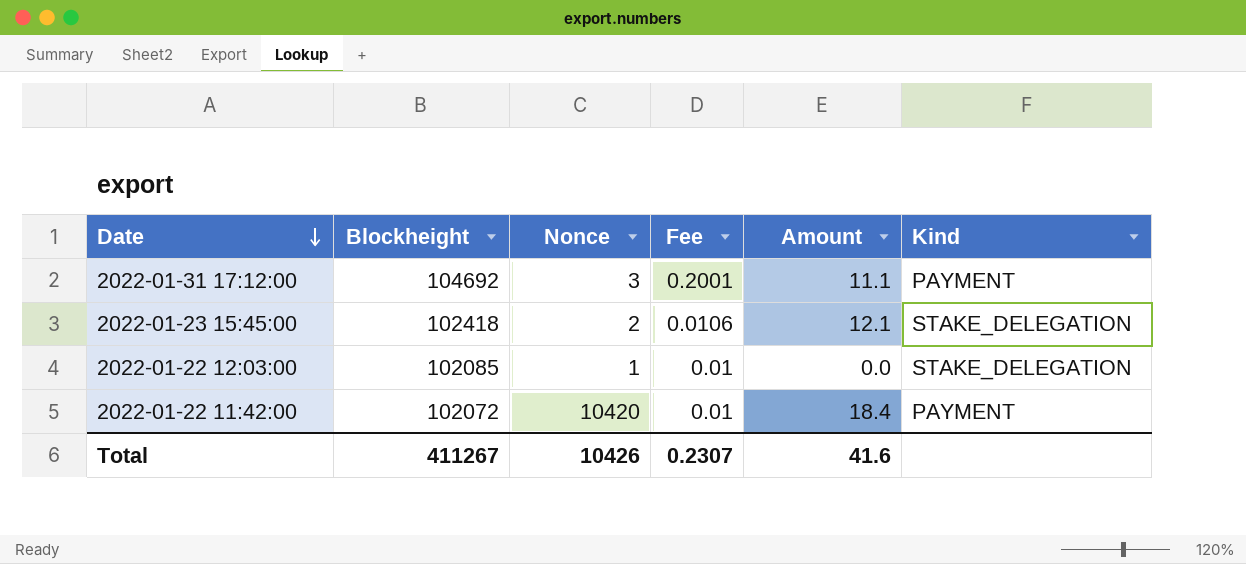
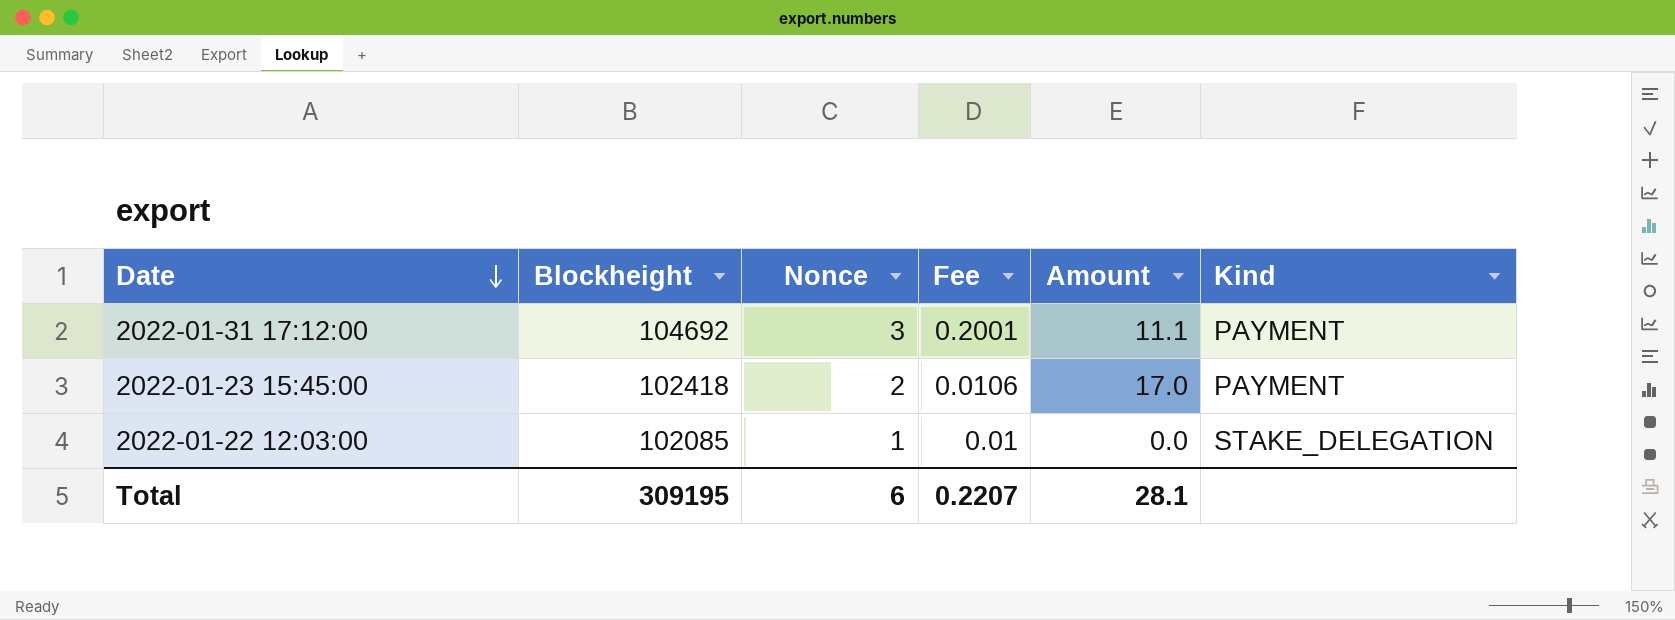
row 2022-01-22 11:42:00: 102072 | 10420 | 0.01 | 18.4 | PAYMENT -> none
2022-01-23 15:45:00 | Amount: 12.1 -> 17.0
2022-01-23 15:45:00 | Kind: STAKE_DELEGATION -> PAYMENT
Total | Blockheight: 411267 -> 309195
Total | Nonce: 10426 -> 6
Total | Fee: 0.2307 -> 0.2207
Total | Amount: 41.6 -> 28.1

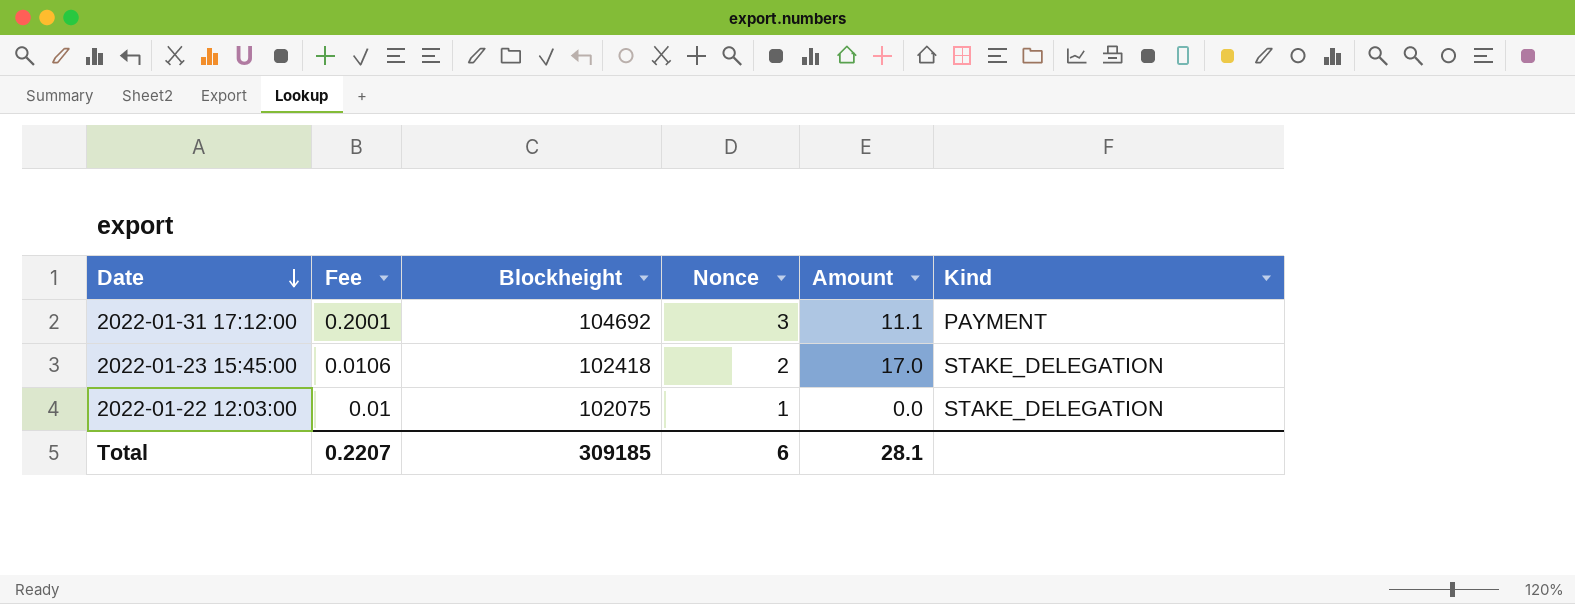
column Fee | position: 4 -> 2
2022-01-23 15:45:00 | Kind: PAYMENT -> STAKE_DELEGATION
2022-01-22 12:03:00 | Blockheight: 102085 -> 102075
Total | Blockheight: 309195 -> 309185

